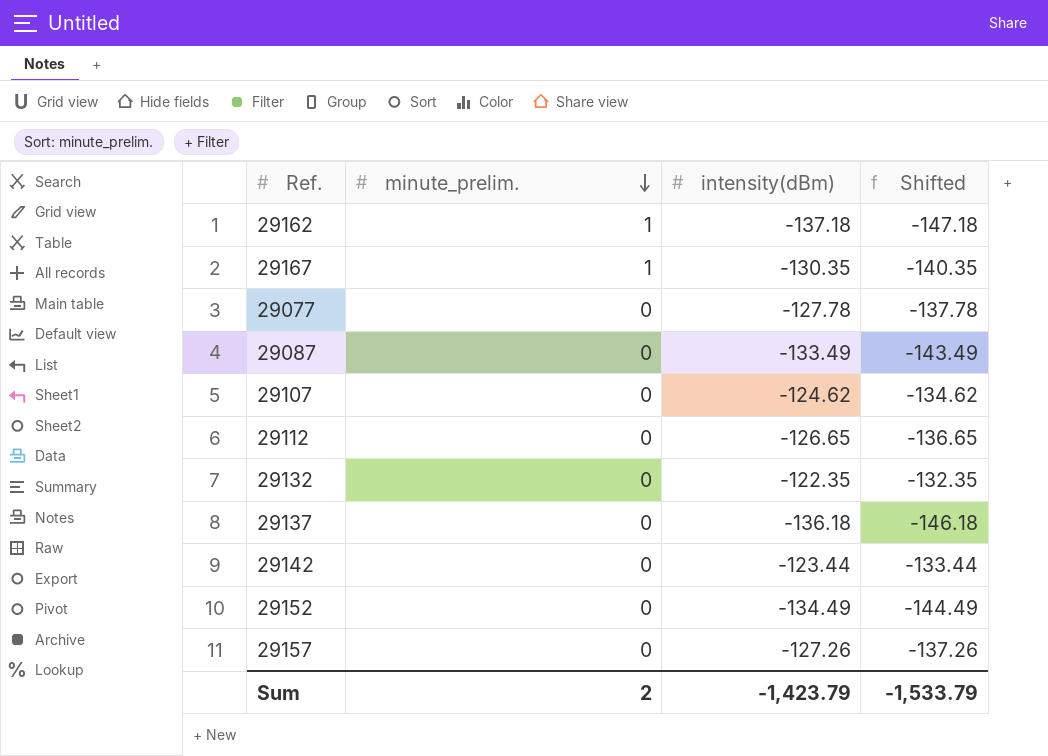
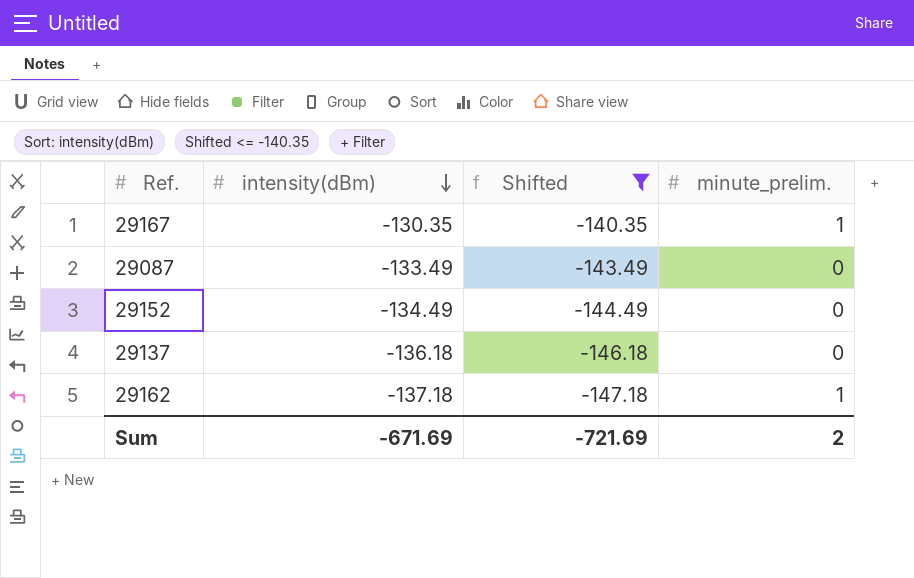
filter: none -> Shifted <= -140.35
row order: minute_prelim. descending -> intensity(dBm) descending
column minute_prelim. | position: 2 -> 4
Sum | intensity(dBm): -1,423.79 -> -671.69
Sum | Shifted: -1,533.79 -> -721.69

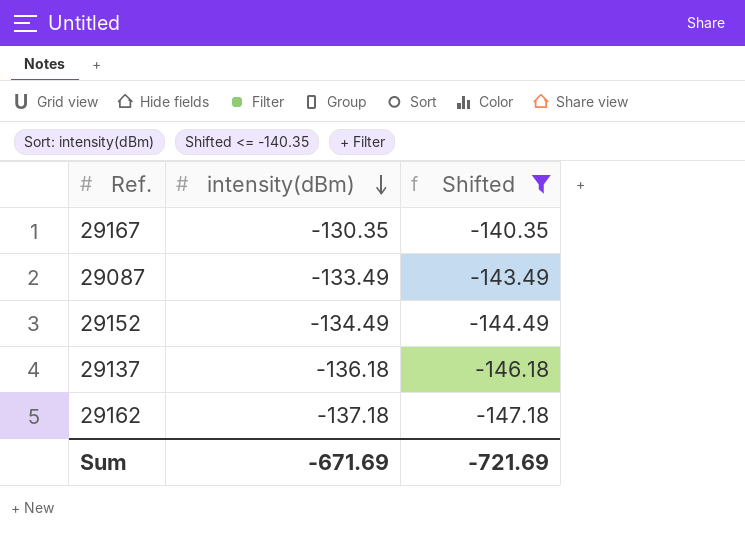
column minute_prelim. | position: 4 -> none

